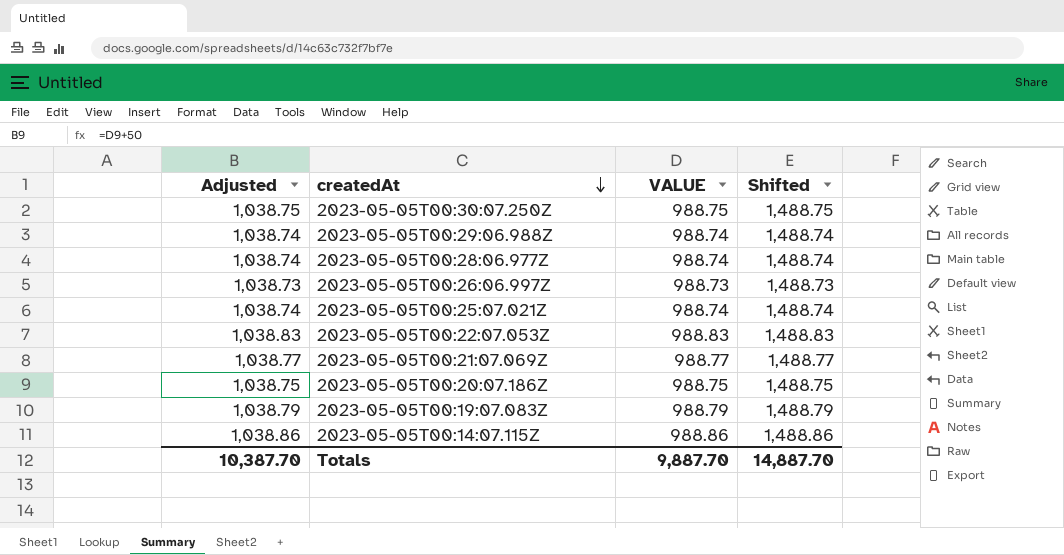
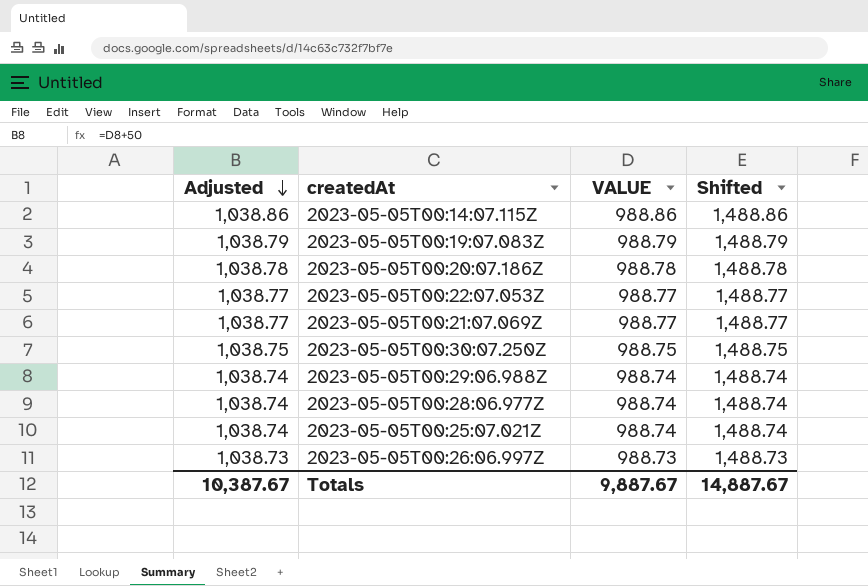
row order: createdAt descending -> Adjusted descending
2023-05-05T00:20:07.186Z | Adjusted: 1,038.75 -> 1,038.78
2023-05-05T00:20:07.186Z | VALUE: 988.75 -> 988.78
2023-05-05T00:20:07.186Z | Shifted: 1,488.75 -> 1,488.78
2023-05-05T00:22:07.053Z | Adjusted: 1,038.83 -> 1,038.77
2023-05-05T00:22:07.053Z | VALUE: 988.83 -> 988.77
2023-05-05T00:22:07.053Z | Shifted: 1,488.83 -> 1,488.77
Totals | Adjusted: 10,387.70 -> 10,387.67
Totals | VALUE: 9,887.70 -> 9,887.67
Totals | Shifted: 14,887.70 -> 14,887.67

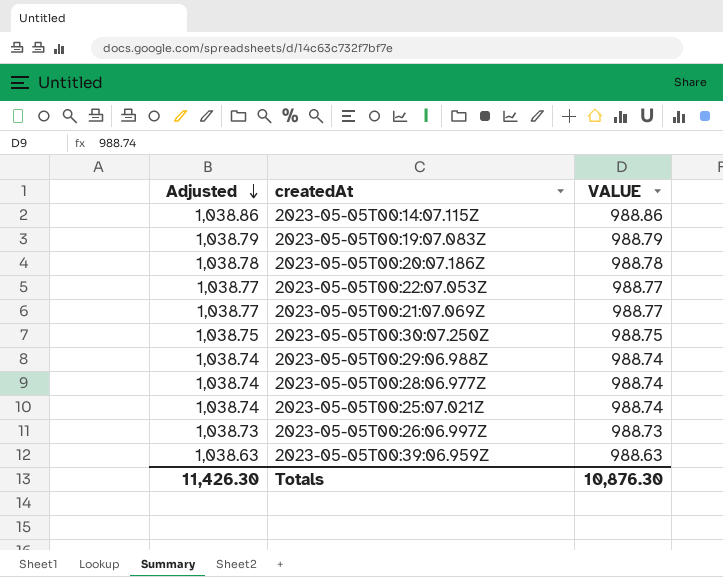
column Shifted | formula: [VALUE] + 500 -> none
row 2023-05-05T00:39:06.959Z: none -> 1,038.63 | 988.63
Totals | Adjusted: 10,387.67 -> 11,426.30
Totals | VALUE: 9,887.67 -> 10,876.30

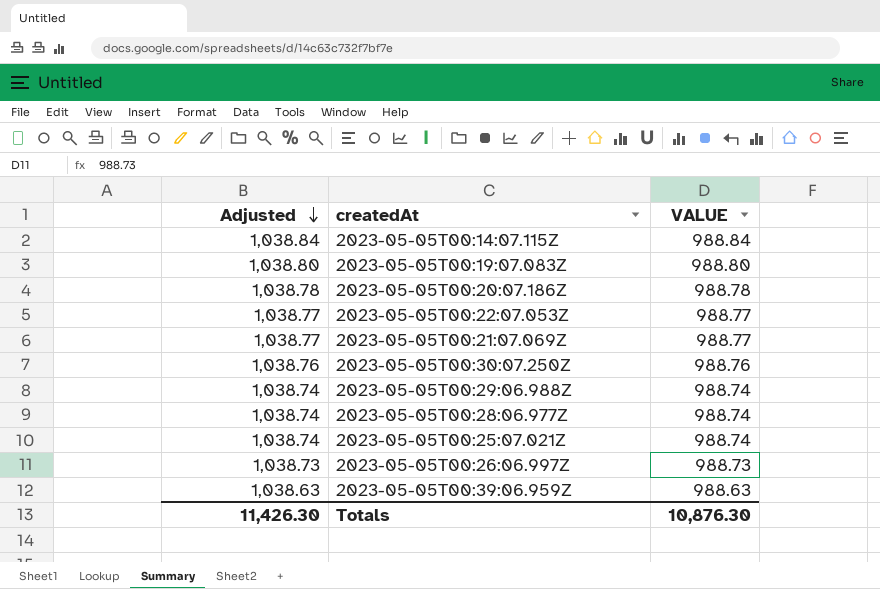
2023-05-05T00:14:07.115Z | Adjusted: 1,038.86 -> 1,038.84
2023-05-05T00:14:07.115Z | VALUE: 988.86 -> 988.84
2023-05-05T00:19:07.083Z | Adjusted: 1,038.79 -> 1,038.80
2023-05-05T00:19:07.083Z | VALUE: 988.79 -> 988.80
2023-05-05T00:30:07.250Z | Adjusted: 1,038.75 -> 1,038.76
2023-05-05T00:30:07.250Z | VALUE: 988.75 -> 988.76

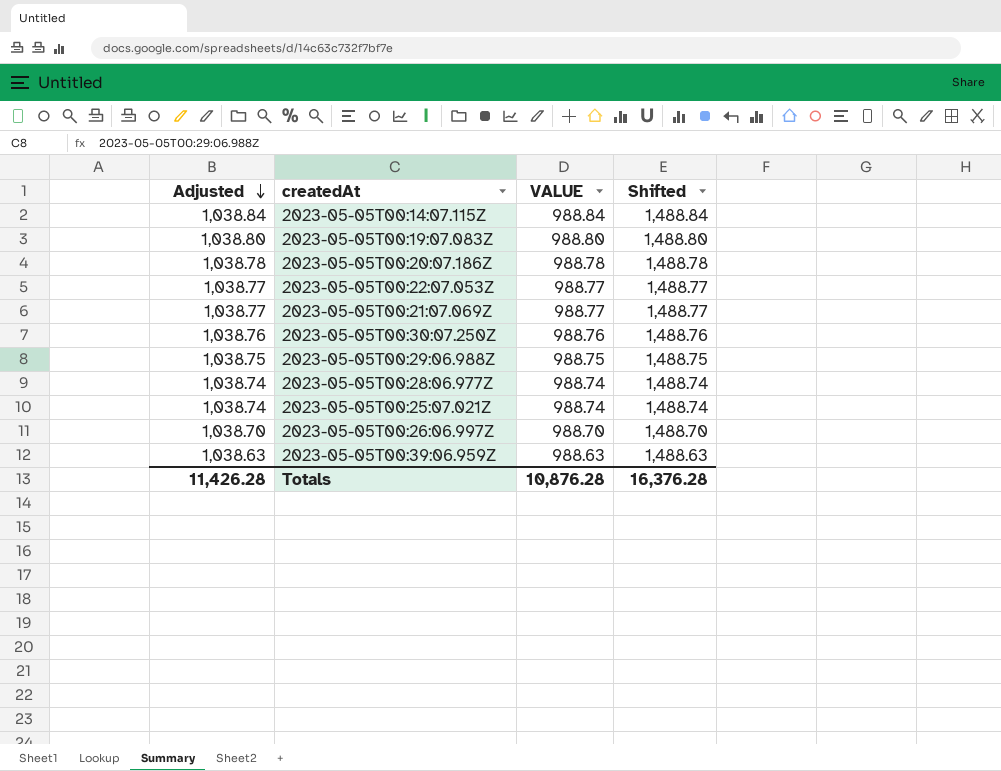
column Shifted | formula: none -> [VALUE] + 500
2023-05-05T00:29:06.988Z | Adjusted: 1,038.74 -> 1,038.75
2023-05-05T00:29:06.988Z | VALUE: 988.74 -> 988.75
2023-05-05T00:26:06.997Z | Adjusted: 1,038.73 -> 1,038.70
2023-05-05T00:26:06.997Z | VALUE: 988.73 -> 988.70
Totals | Adjusted: 11,426.30 -> 11,426.28
Totals | VALUE: 10,876.30 -> 10,876.28

